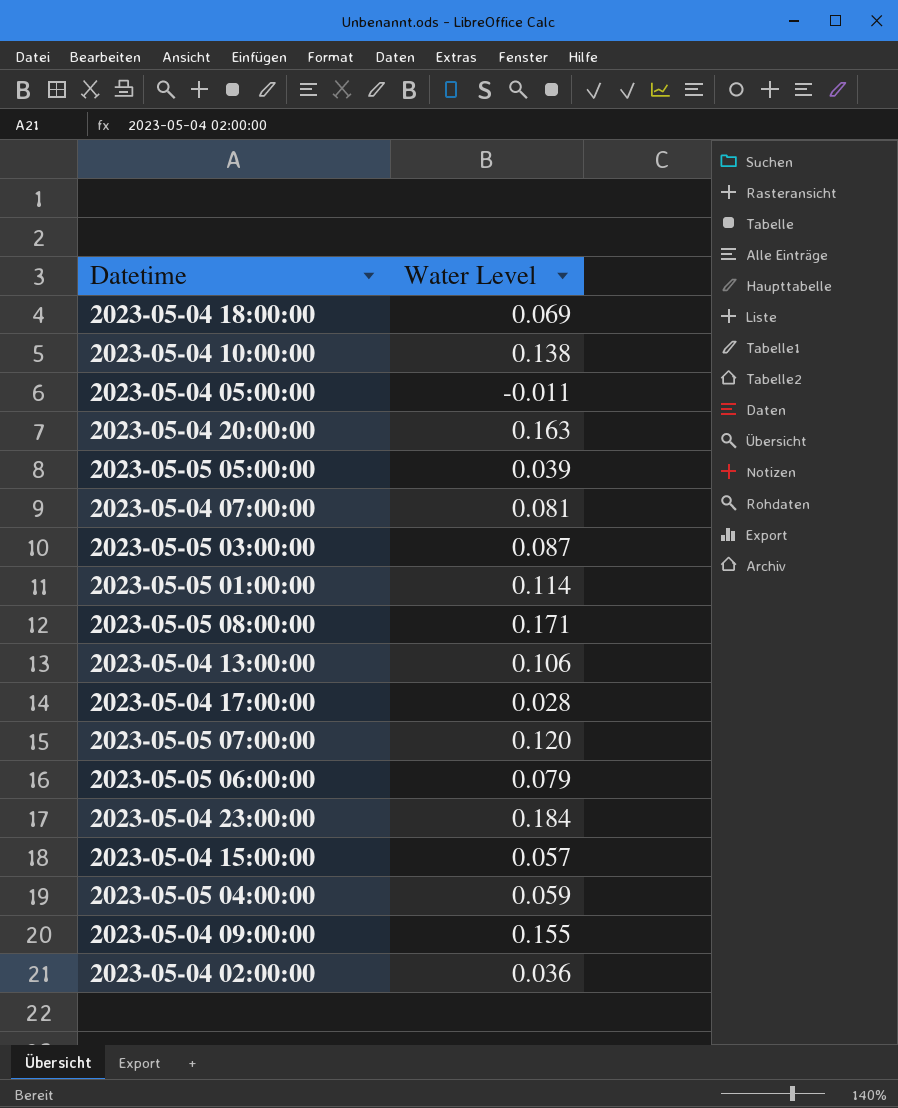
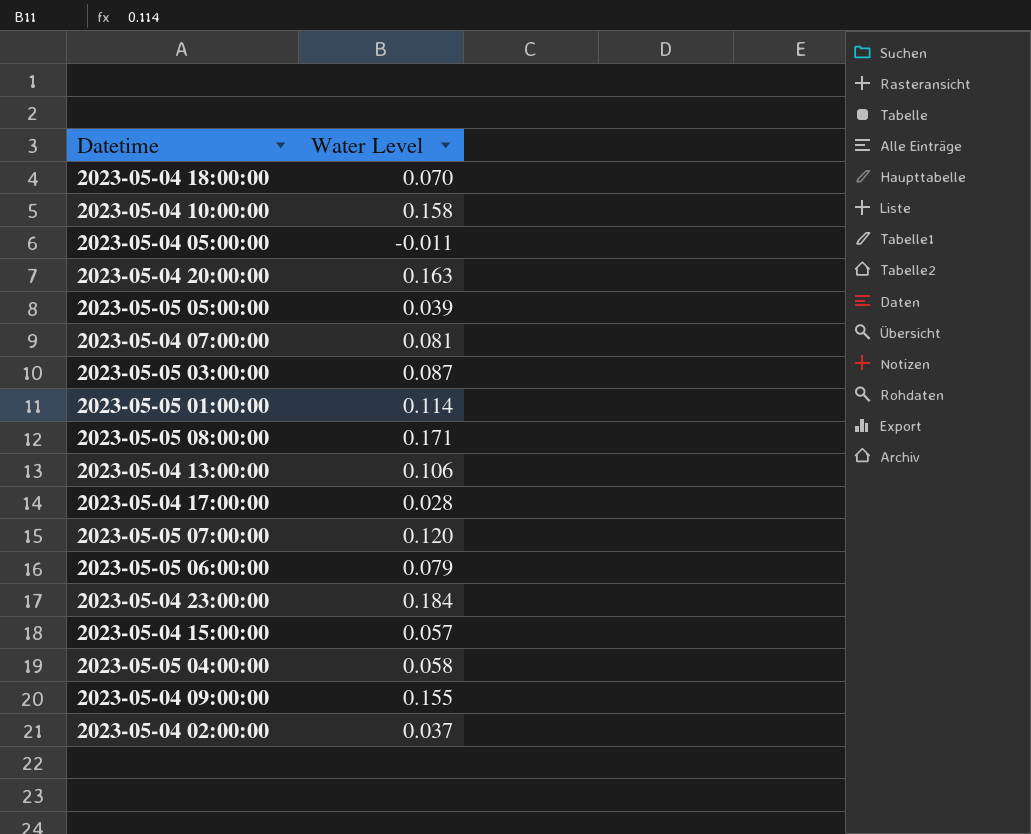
2023-05-04 18:00:00 | Water Level: 0.069 -> 0.070
2023-05-04 10:00:00 | Water Level: 0.138 -> 0.158
2023-05-05 04:00:00 | Water Level: 0.059 -> 0.058
2023-05-04 02:00:00 | Water Level: 0.036 -> 0.037

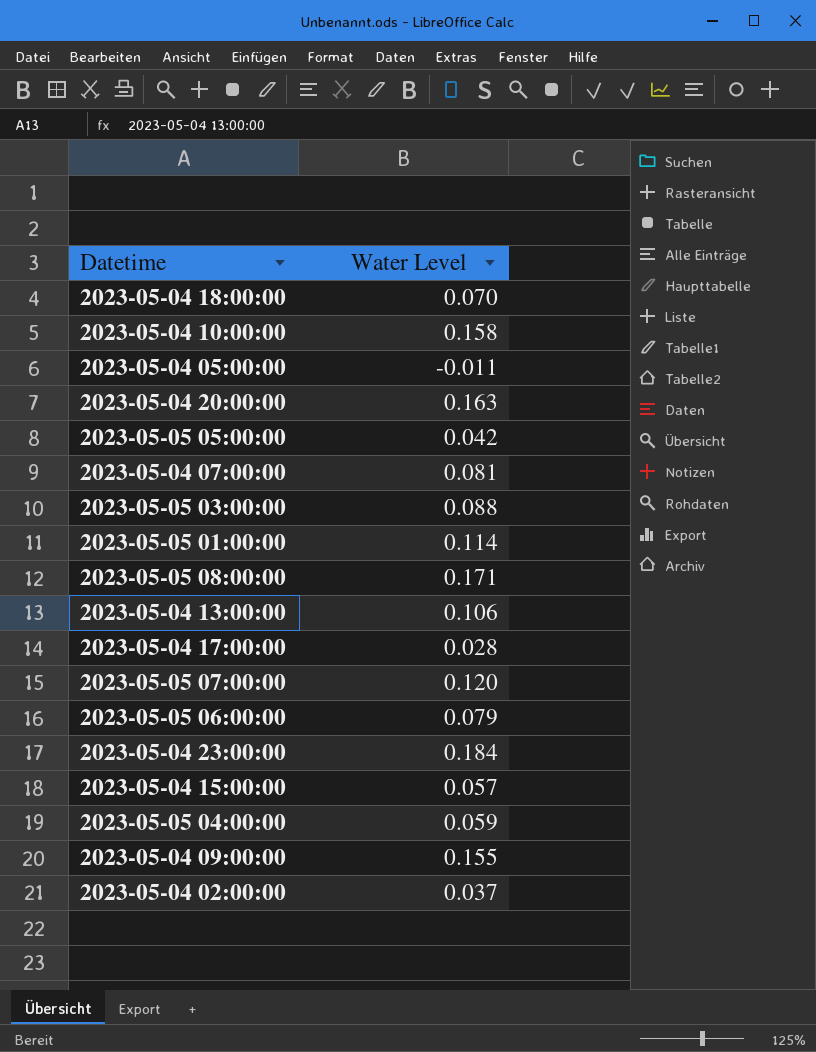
2023-05-05 05:00:00 | Water Level: 0.039 -> 0.042
2023-05-05 03:00:00 | Water Level: 0.087 -> 0.088
2023-05-05 04:00:00 | Water Level: 0.058 -> 0.059

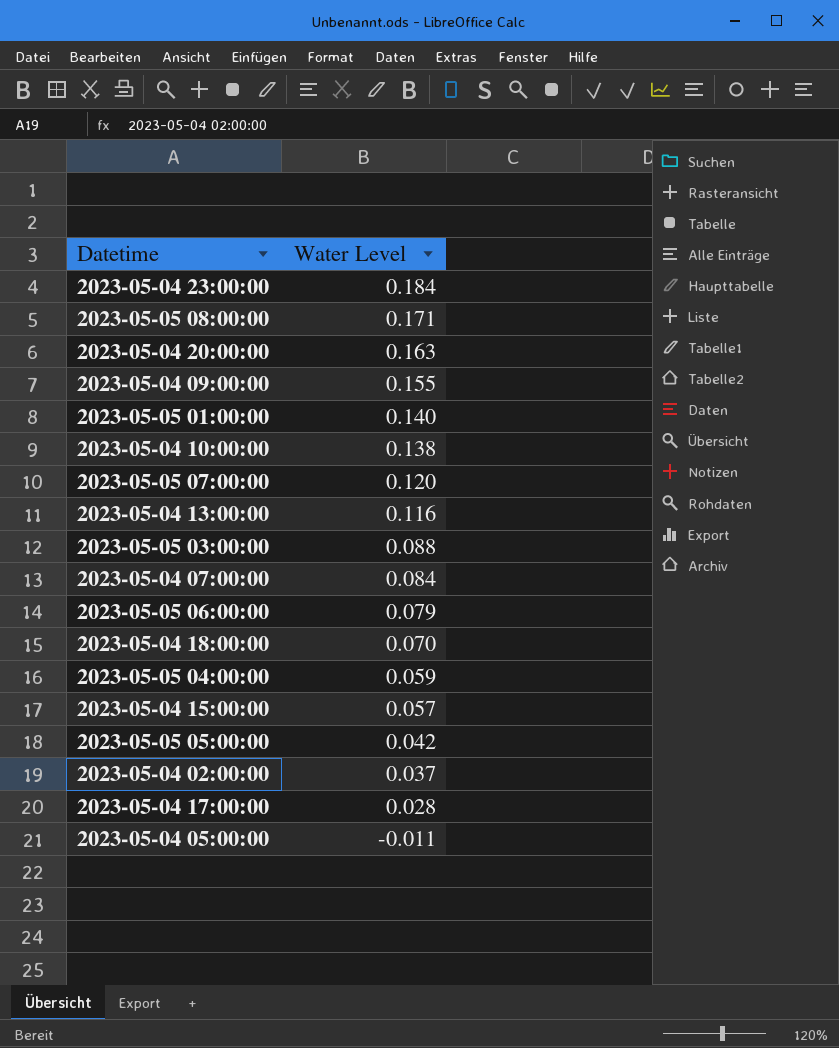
row order: none -> Water Level descending
2023-05-05 01:00:00 | Water Level: 0.114 -> 0.140
2023-05-04 10:00:00 | Water Level: 0.158 -> 0.138
2023-05-04 13:00:00 | Water Level: 0.106 -> 0.116
2023-05-04 07:00:00 | Water Level: 0.081 -> 0.084

